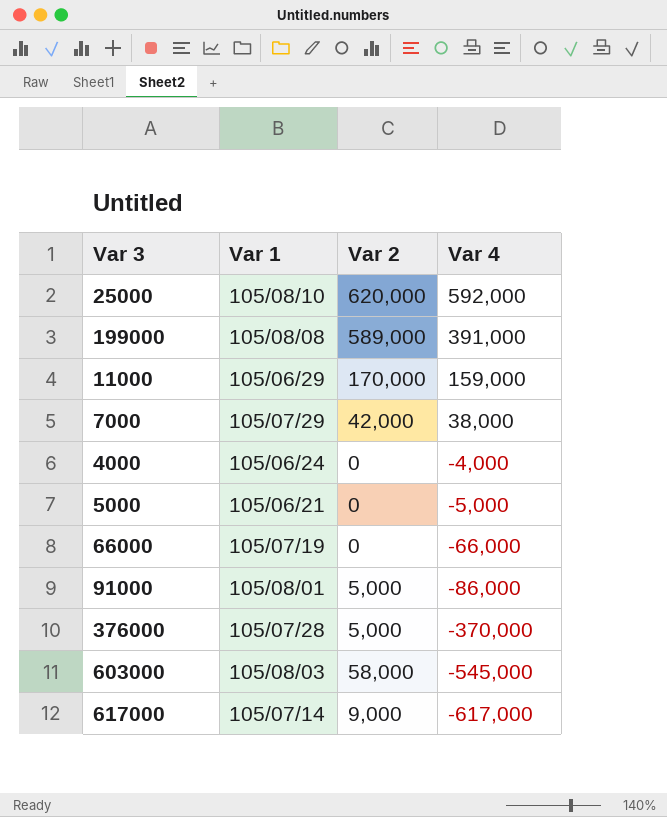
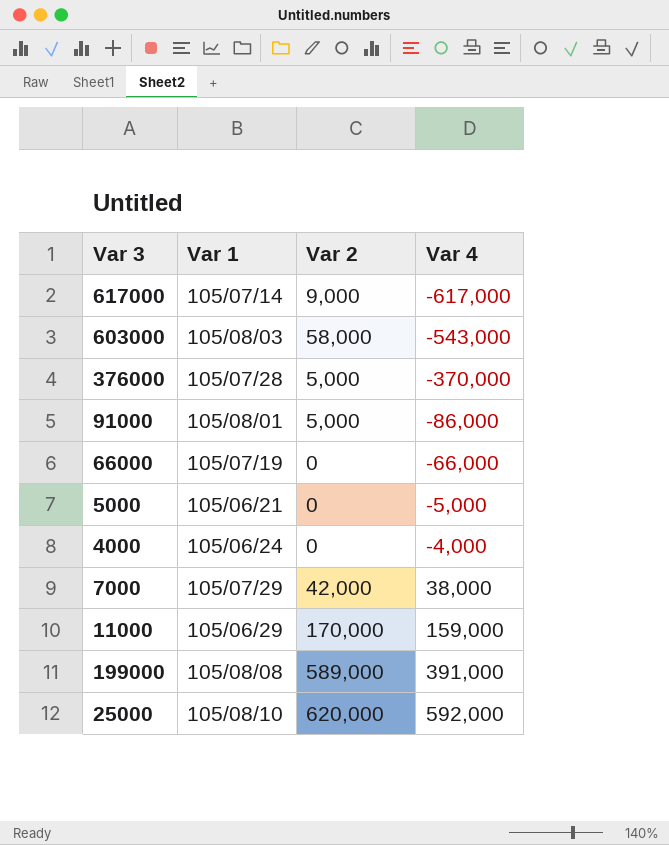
row order: Var 4 descending -> Var 4 ascending
603000 | Var 4: -545,000 -> -543,000

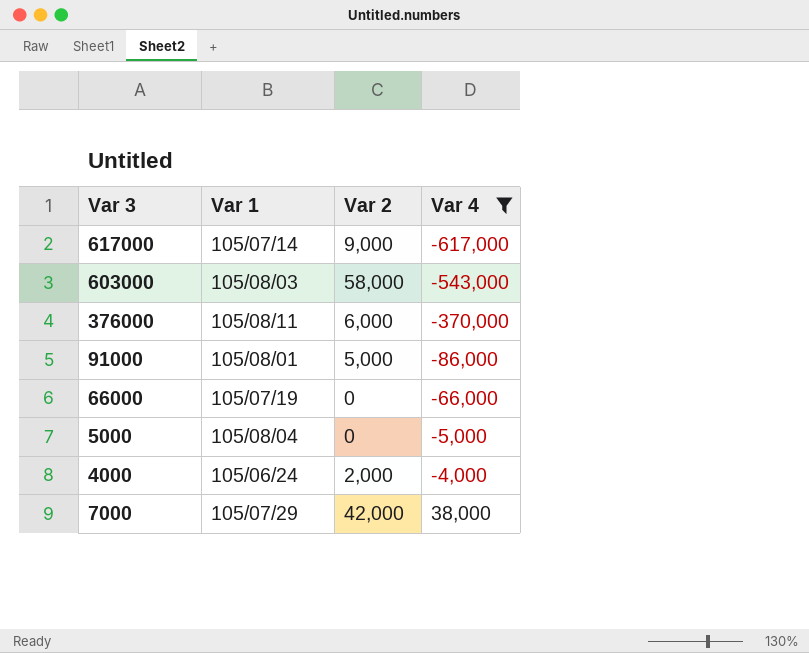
filter: none -> Var 4 <= 38,000
376000 | Var 1: 105/07/28 -> 105/08/11
376000 | Var 2: 5,000 -> 6,000
5000 | Var 1: 105/06/21 -> 105/08/04
4000 | Var 2: 0 -> 2,000

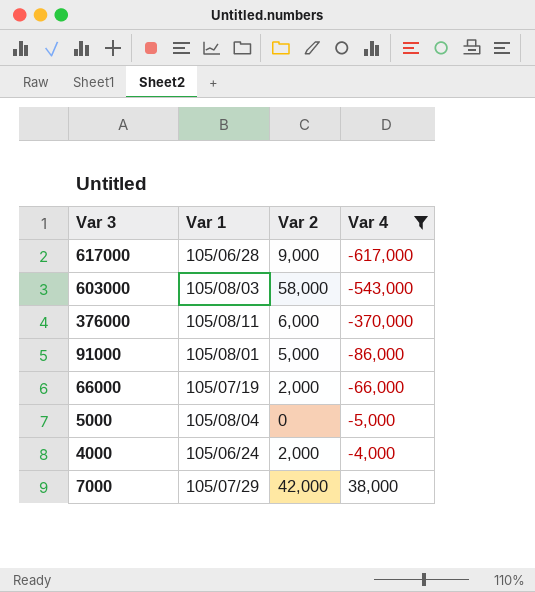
617000 | Var 1: 105/07/14 -> 105/06/28
66000 | Var 2: 0 -> 2,000

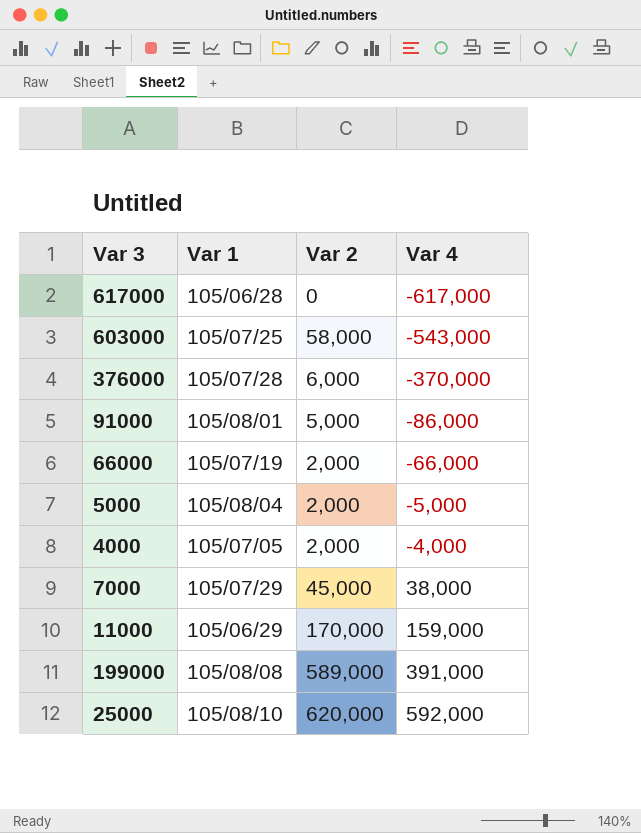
filter: Var 4 <= 38,000 -> none
617000 | Var 2: 9,000 -> 0
603000 | Var 1: 105/08/03 -> 105/07/25
376000 | Var 1: 105/08/11 -> 105/07/28
5000 | Var 2: 0 -> 2,000
4000 | Var 1: 105/06/24 -> 105/07/05
7000 | Var 2: 42,000 -> 45,000

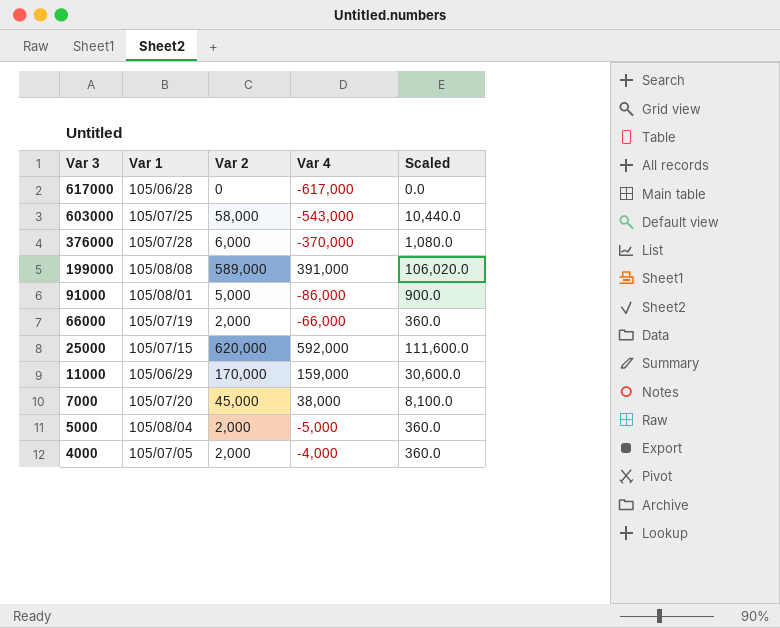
row order: Var 4 ascending -> Var 3 descending
column Scaled | formula: none -> [Var 2] * 0.18
25000 | Var 1: 105/08/10 -> 105/07/15
7000 | Var 1: 105/07/29 -> 105/07/20

